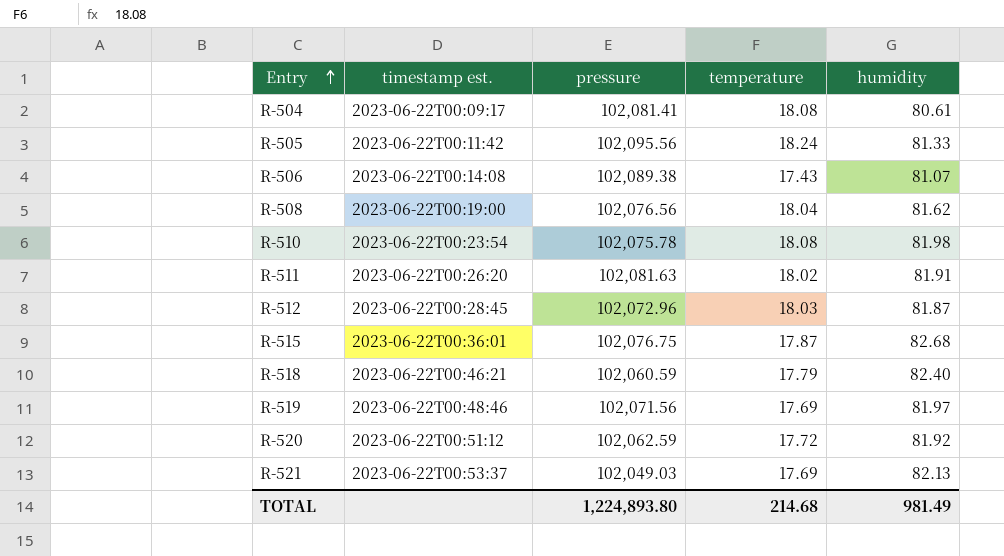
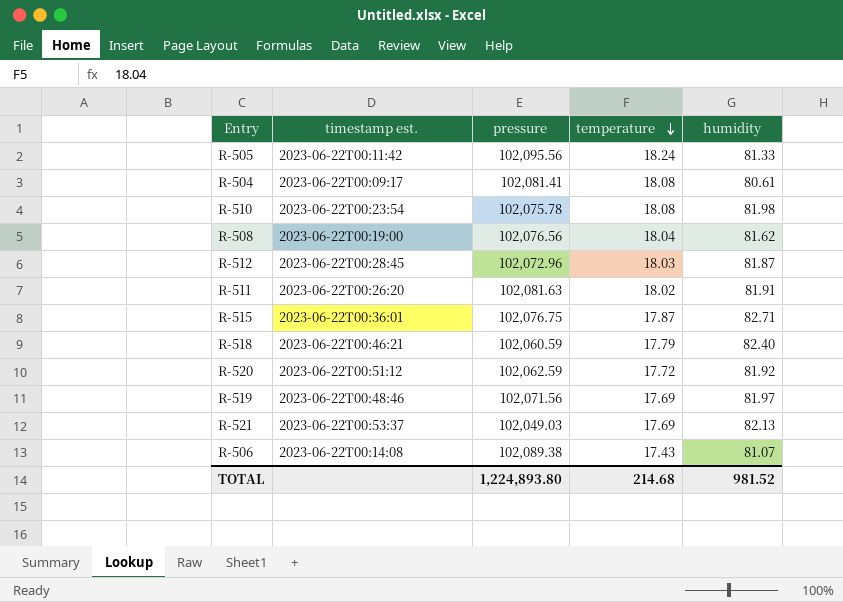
row order: Entry ascending -> temperature descending
R-515 | humidity: 82.68 -> 82.71
TOTAL | humidity: 981.49 -> 981.52

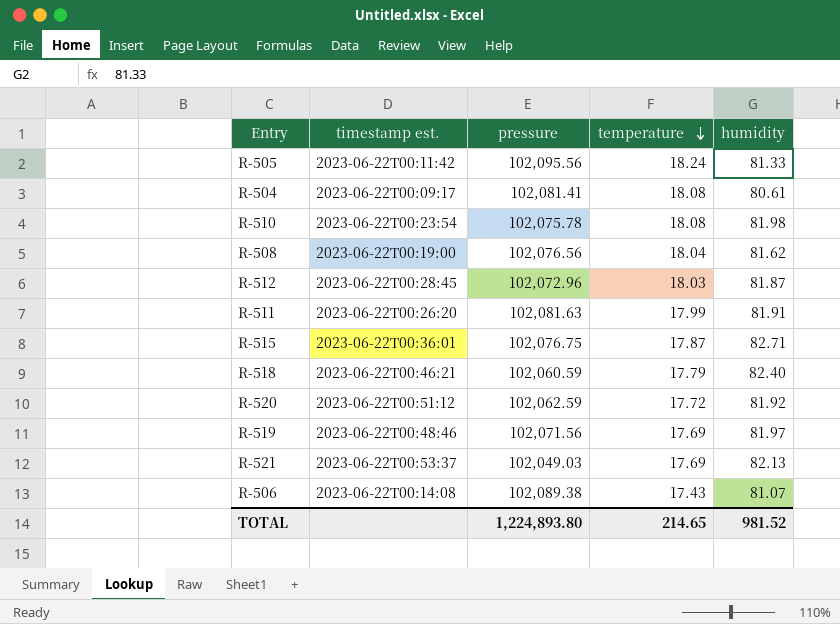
R-511 | temperature: 18.02 -> 17.99
TOTAL | temperature: 214.68 -> 214.65

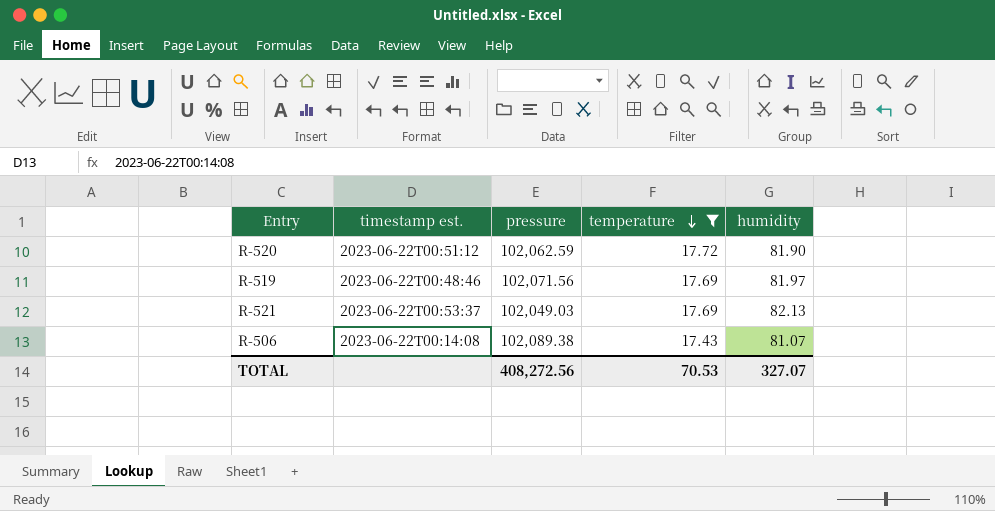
filter: none -> temperature <= 17.72
R-520 | humidity: 81.92 -> 81.90
TOTAL | pressure: 1,224,893.80 -> 408,272.56
TOTAL | temperature: 214.65 -> 70.53
TOTAL | humidity: 981.52 -> 327.07

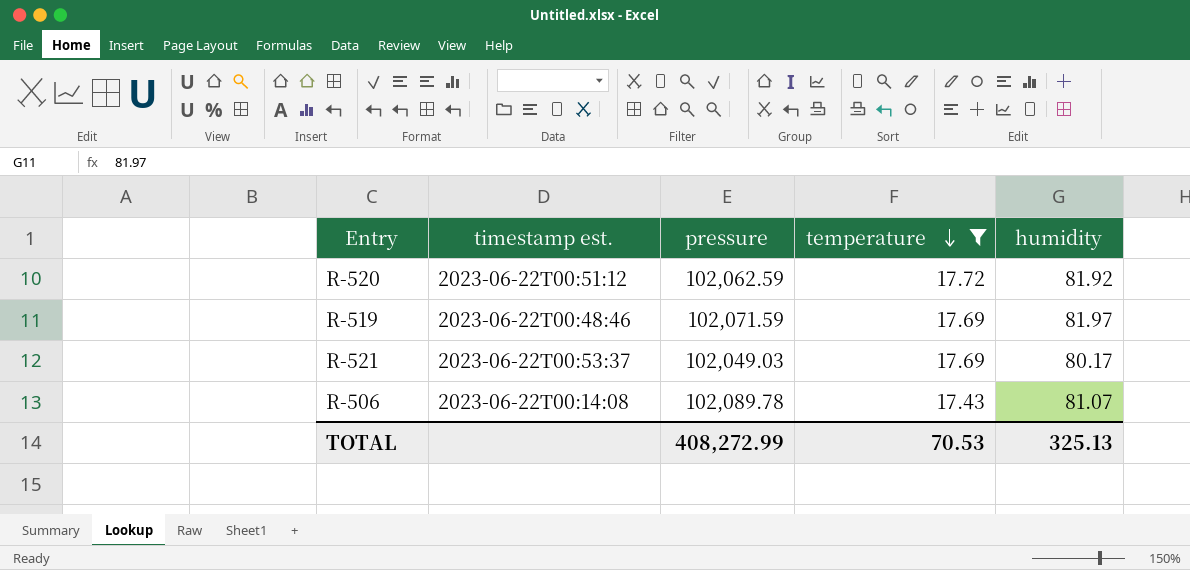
R-520 | humidity: 81.90 -> 81.92
R-519 | pressure: 102,071.56 -> 102,071.59
R-521 | humidity: 82.13 -> 80.17
R-506 | pressure: 102,089.38 -> 102,089.78
TOTAL | pressure: 408,272.56 -> 408,272.99
TOTAL | humidity: 327.07 -> 325.13

